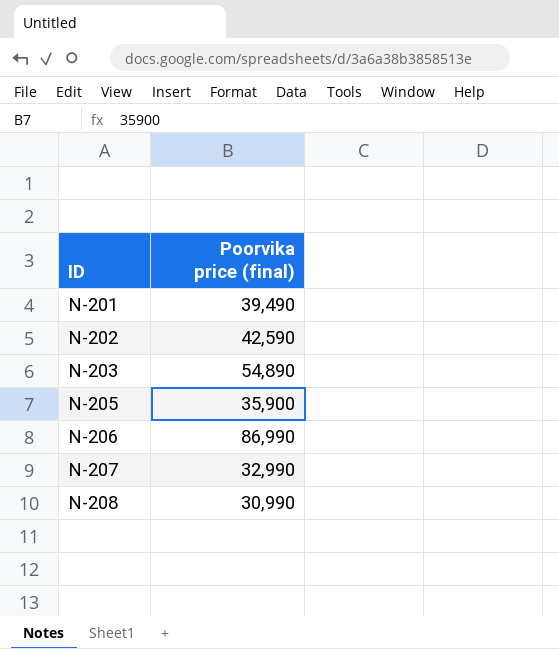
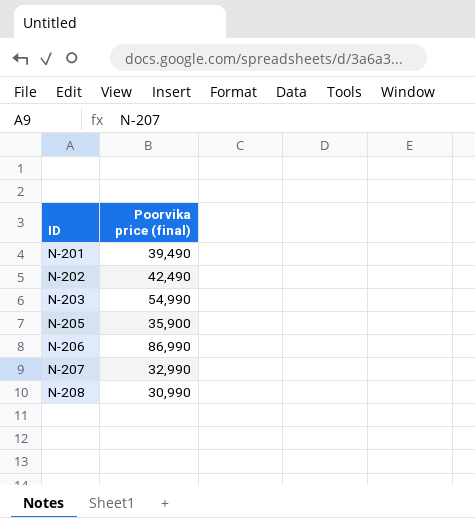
N-202 | Poorvika price (final): 42,590 -> 42,490
N-203 | Poorvika price (final): 54,890 -> 54,990

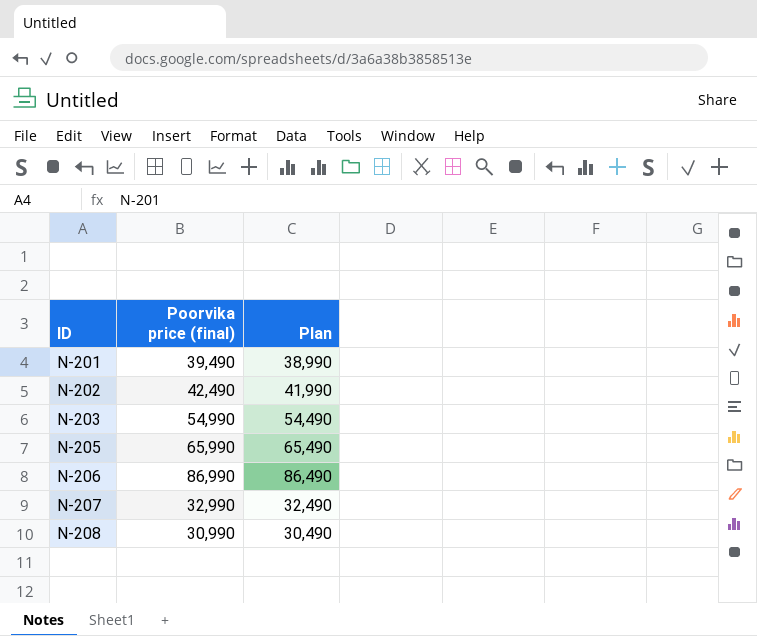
column Plan | formula: none -> [Poorvika price (final)] - 500
N-205 | Poorvika price (final): 35,900 -> 65,990

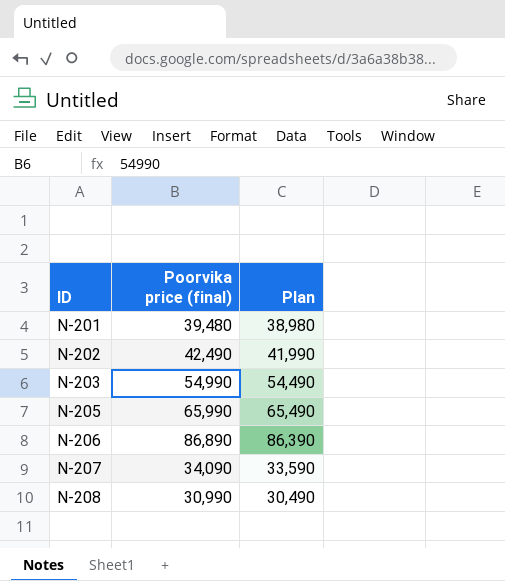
N-201 | Poorvika price (final): 39,490 -> 39,480
N-201 | Plan: 38,990 -> 38,980
N-206 | Poorvika price (final): 86,990 -> 86,890
N-206 | Plan: 86,490 -> 86,390
N-207 | Poorvika price (final): 32,990 -> 34,090
N-207 | Plan: 32,490 -> 33,590

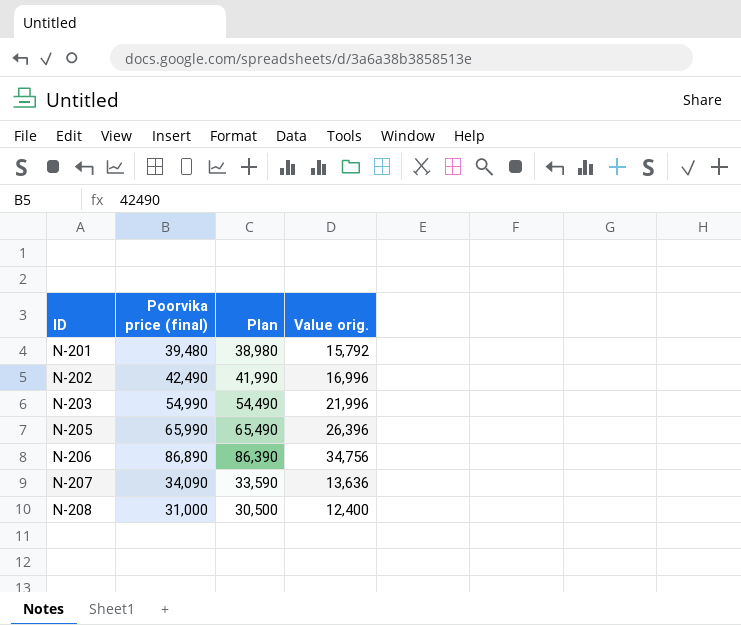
column Value orig. | formula: none -> [Poorvika price (final)] * 0.4
N-208 | Poorvika price (final): 30,990 -> 31,000
N-208 | Plan: 30,490 -> 30,500

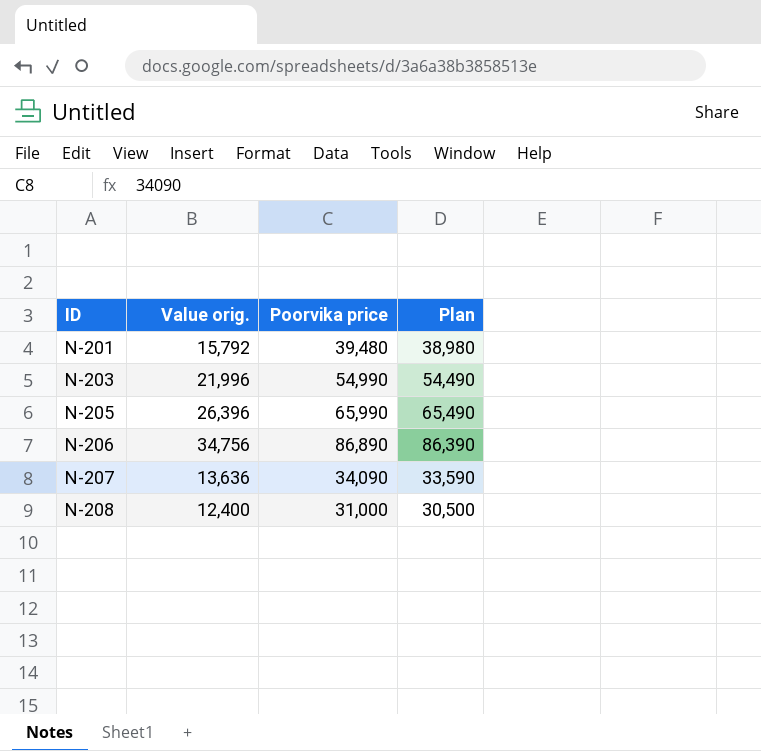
column Value orig. | position: 4 -> 2
column name: Poorvika price (final) -> Poorvika price
row N-202: 42,490 | 41,990 | 16,996 -> none

